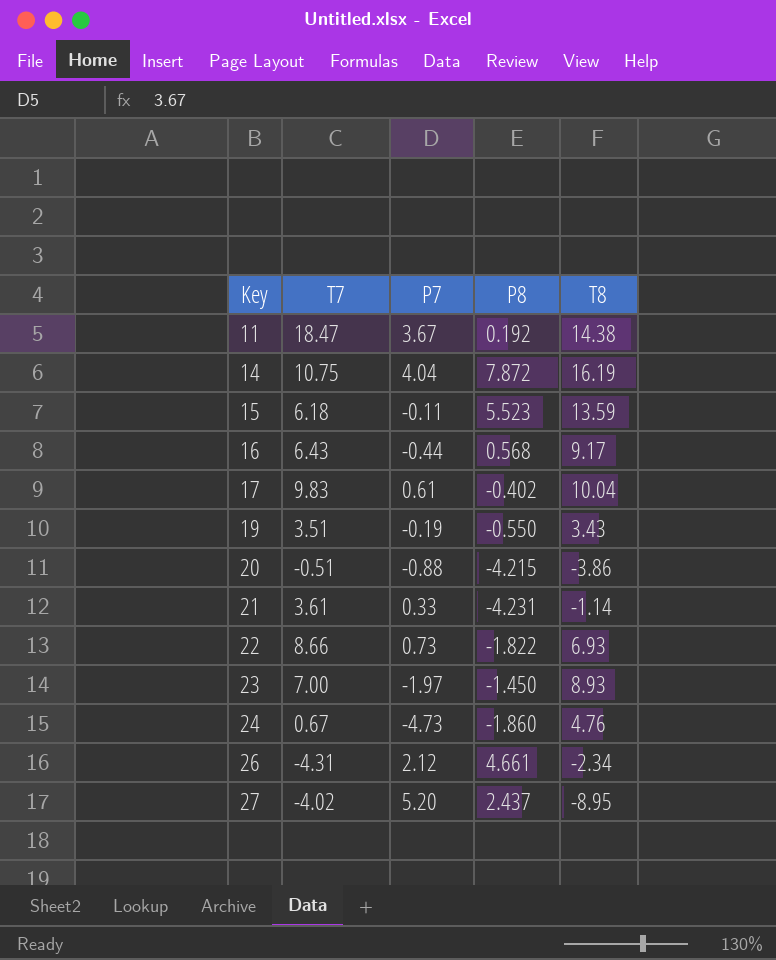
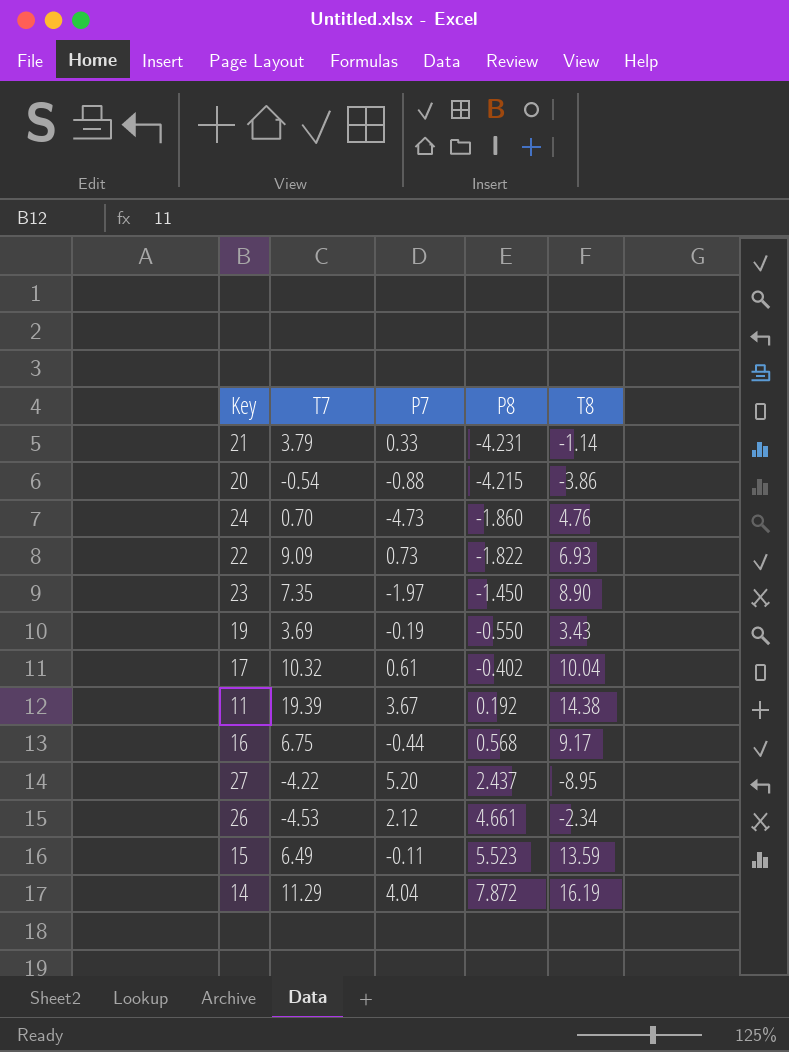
row order: Key ascending -> P8 ascending
21 | T7: 3.61 -> 3.79
20 | T7: -0.51 -> -0.54
24 | T7: 0.67 -> 0.70
22 | T7: 8.66 -> 9.09
23 | T7: 7.00 -> 7.35
23 | T8: 8.93 -> 8.90
19 | T7: 3.51 -> 3.69
17 | T7: 9.83 -> 10.32
11 | T7: 18.47 -> 19.39
16 | T7: 6.43 -> 6.75
27 | T7: -4.02 -> -4.22
26 | T7: -4.31 -> -4.53
15 | T7: 6.18 -> 6.49
14 | T7: 10.75 -> 11.29

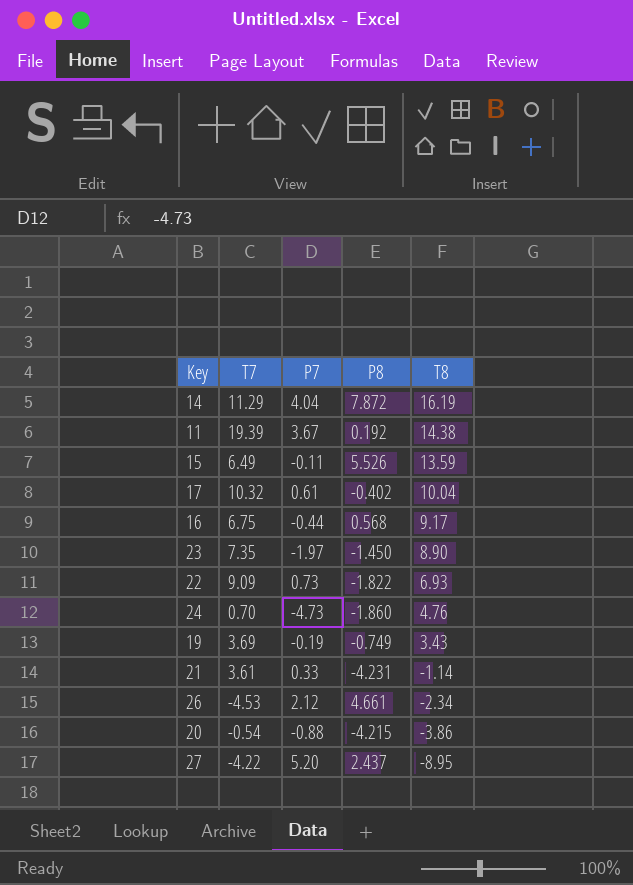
row order: P8 ascending -> T8 descending
15 | P8: 5.523 -> 5.526
19 | P8: -0.550 -> -0.749
21 | T7: 3.79 -> 3.61

